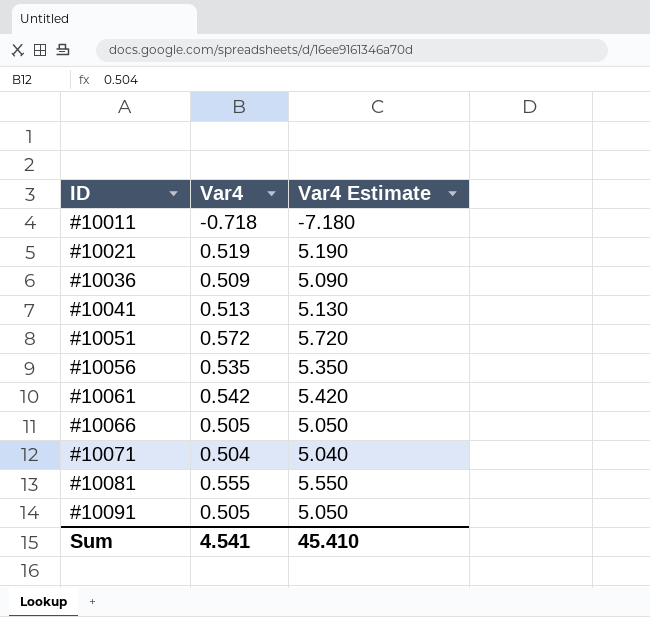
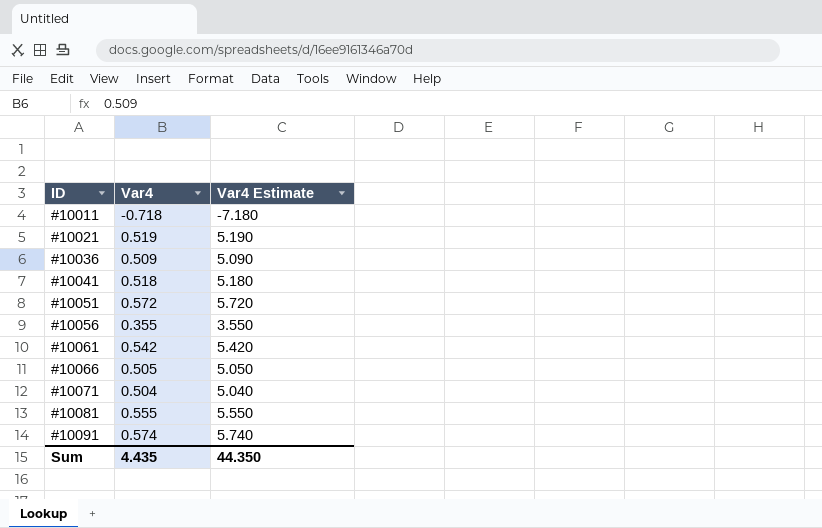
#10041 | Var4: 0.513 -> 0.518
#10041 | Var4 Estimate: 5.130 -> 5.180
#10056 | Var4: 0.535 -> 0.355
#10056 | Var4 Estimate: 5.350 -> 3.550
#10091 | Var4: 0.505 -> 0.574
#10091 | Var4 Estimate: 5.050 -> 5.740
Sum | Var4: 4.541 -> 4.435
Sum | Var4 Estimate: 45.410 -> 44.350

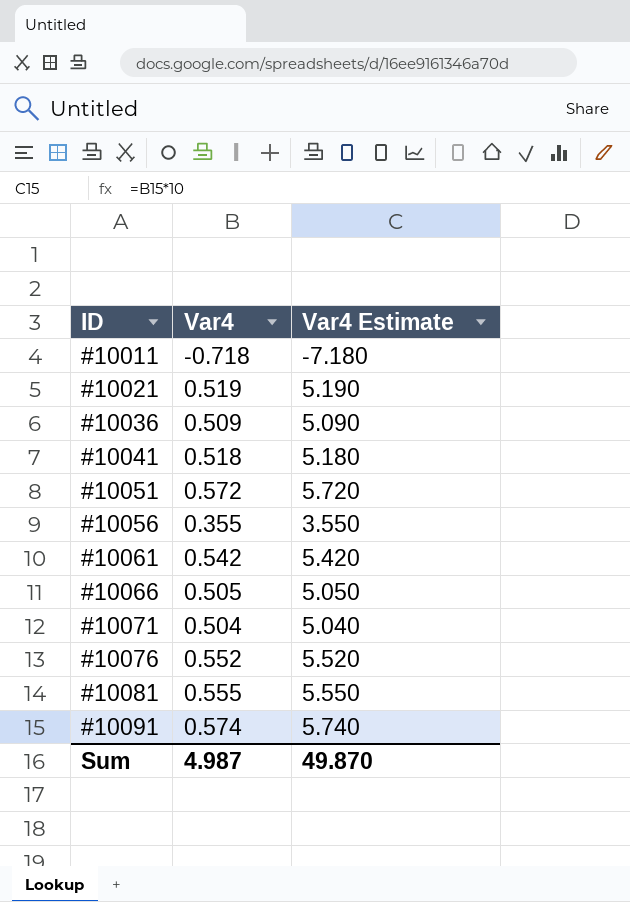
row #10076: none -> 0.552 | 5.520
Sum | Var4: 4.435 -> 4.987
Sum | Var4 Estimate: 44.350 -> 49.870

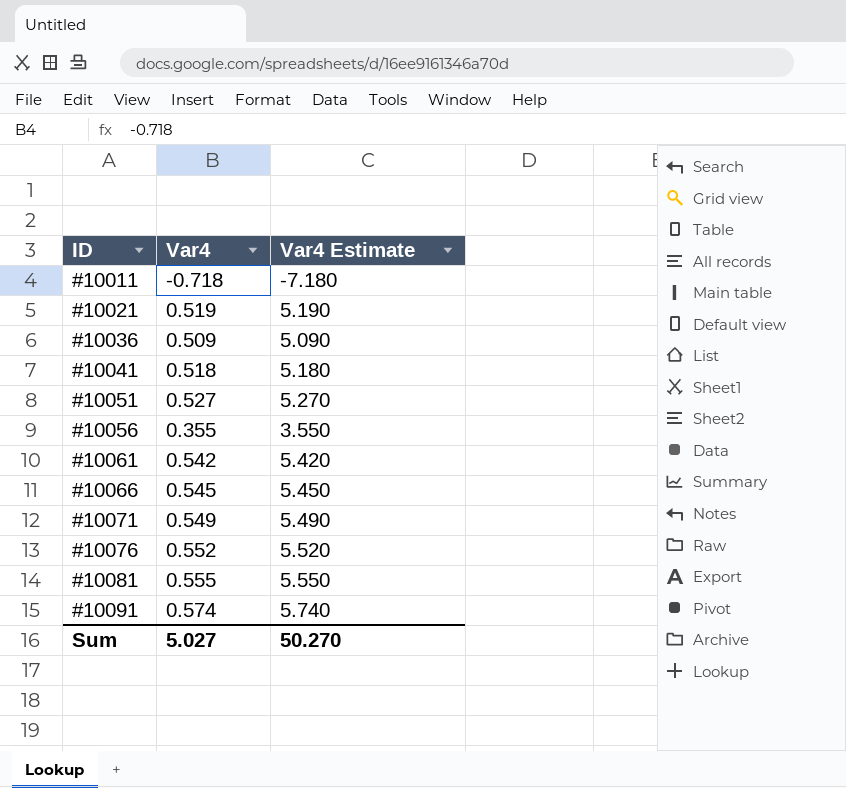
#10051 | Var4: 0.572 -> 0.527
#10051 | Var4 Estimate: 5.720 -> 5.270
#10066 | Var4: 0.505 -> 0.545
#10066 | Var4 Estimate: 5.050 -> 5.450
#10071 | Var4: 0.504 -> 0.549
#10071 | Var4 Estimate: 5.040 -> 5.490
Sum | Var4: 4.987 -> 5.027
Sum | Var4 Estimate: 49.870 -> 50.270

